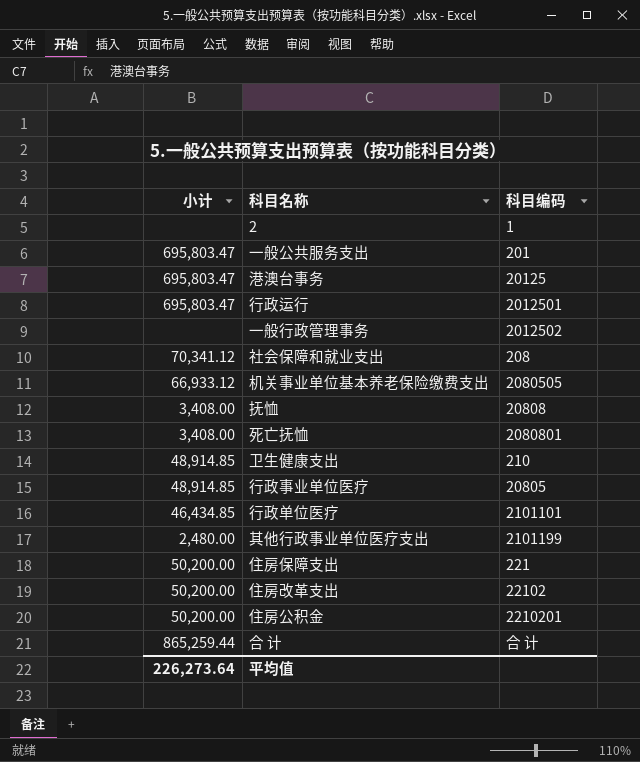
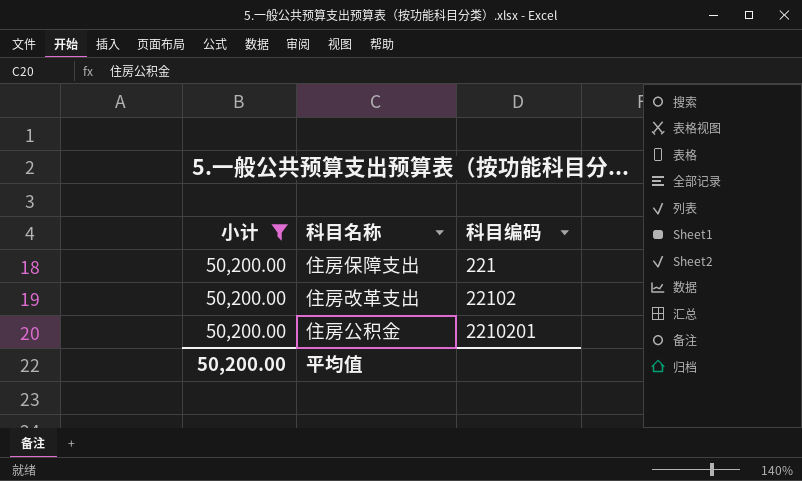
filter: none -> 小计 = 50,200.00
平均值 | 小计: 226,273.64 -> 50,200.00

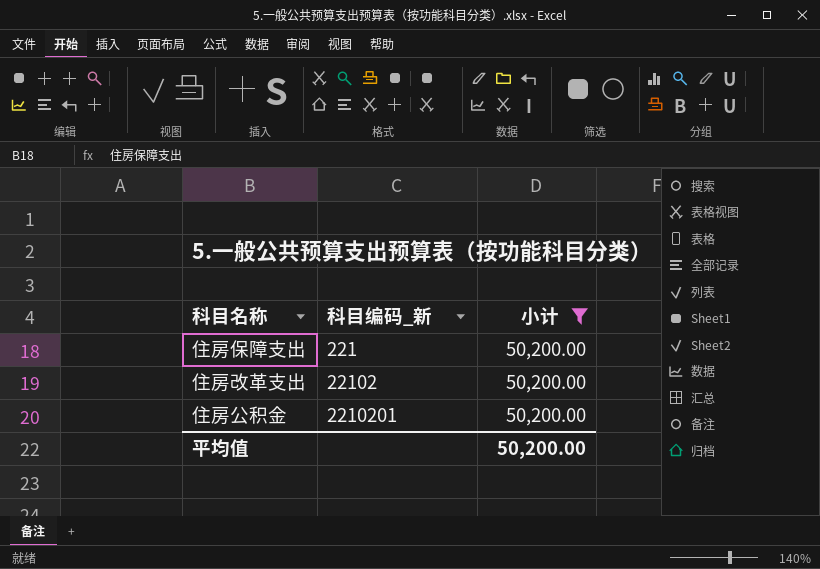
column name: 科目编码 -> 科目编码_新
column 小计 | position: 1 -> 3

